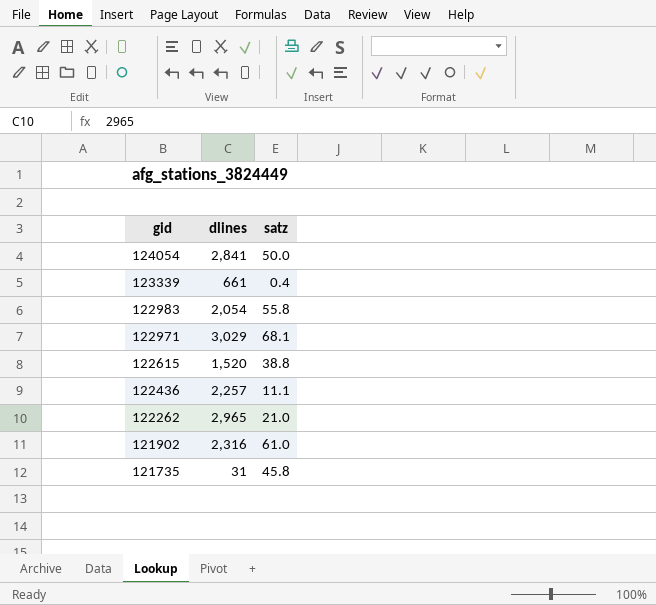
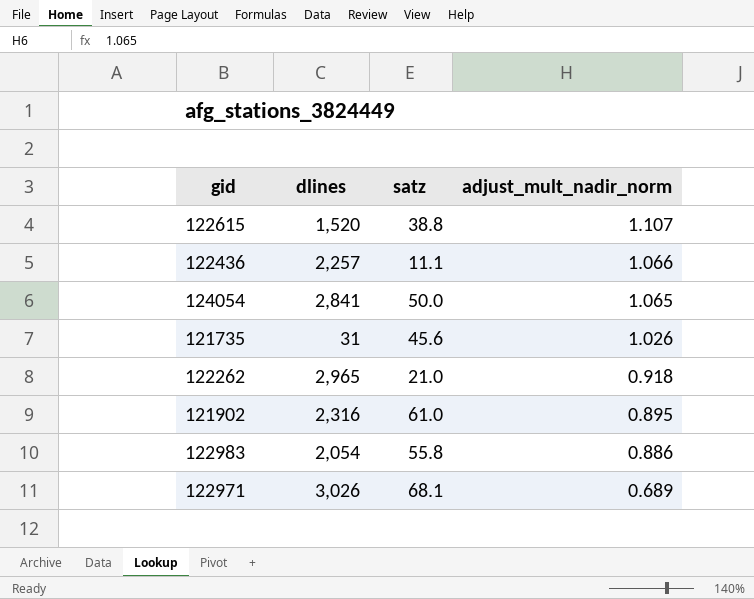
row order: gid descending -> adjust_mult_nadir_norm descending
column adjust_mult_nadir_norm | position: none -> 4
row 123339: 661 | 0.4 -> none
121735 | satz: 45.8 -> 45.6
122971 | dlines: 3,029 -> 3,026

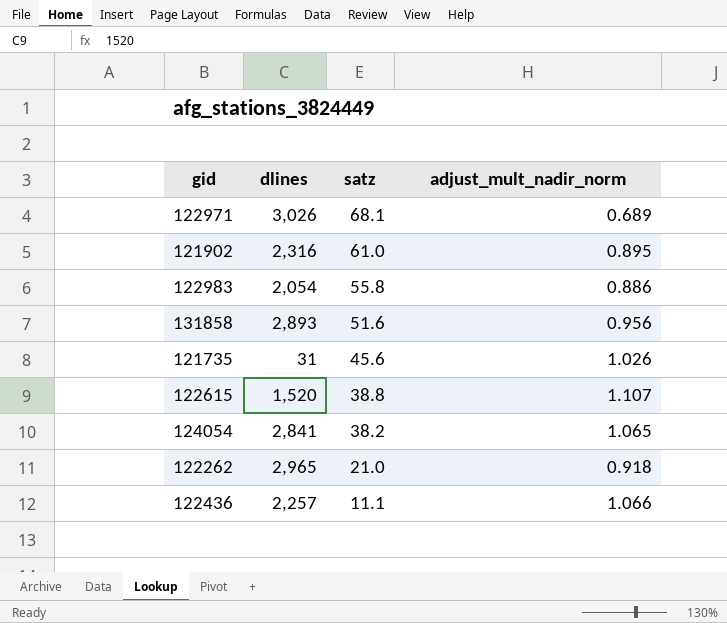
row order: adjust_mult_nadir_norm descending -> satz descending
row 131858: none -> 2,893 | 51.6 | 0.956
124054 | satz: 50.0 -> 38.2

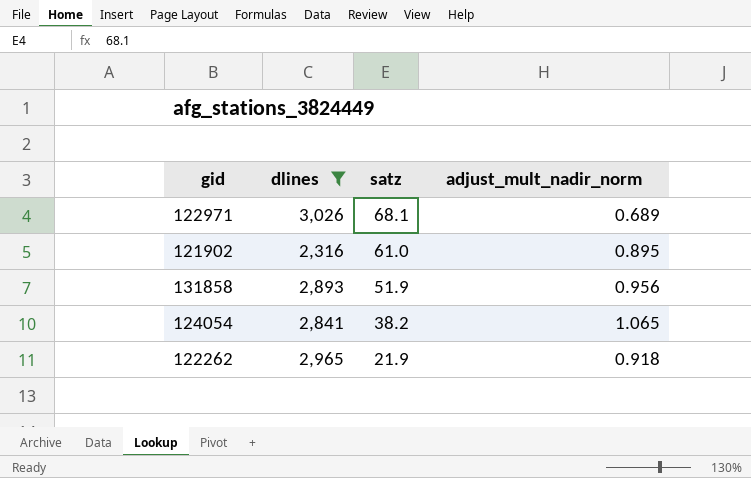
filter: none -> dlines >= 2,316
131858 | satz: 51.6 -> 51.9
122262 | satz: 21.0 -> 21.9

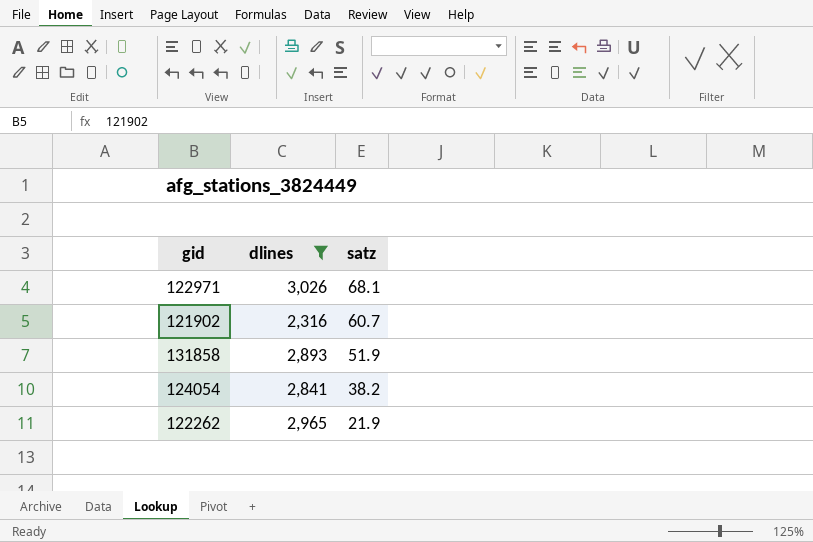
column adjust_mult_nadir_norm | position: 4 -> none
121902 | satz: 61.0 -> 60.7

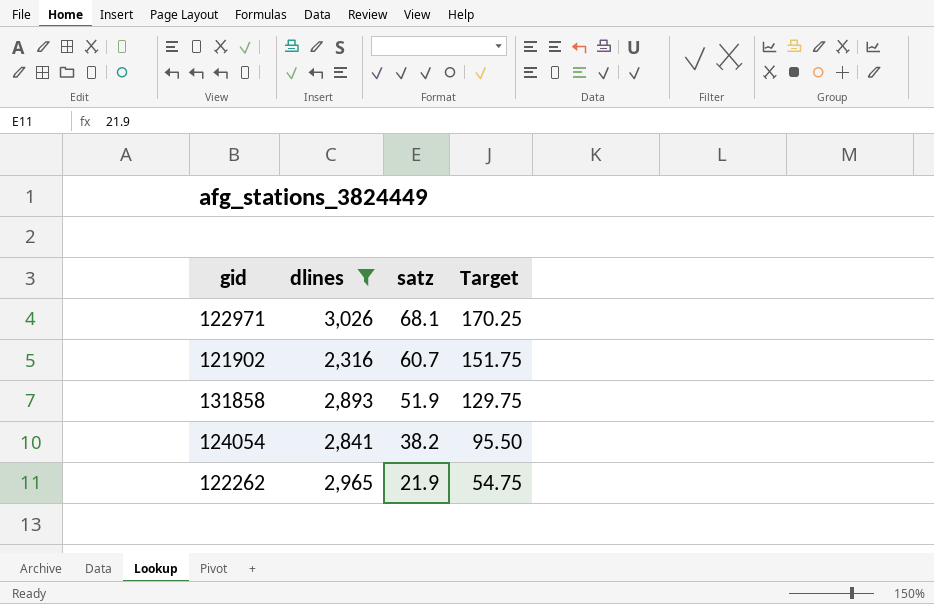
column Target | formula: none -> [satz] * 2.5

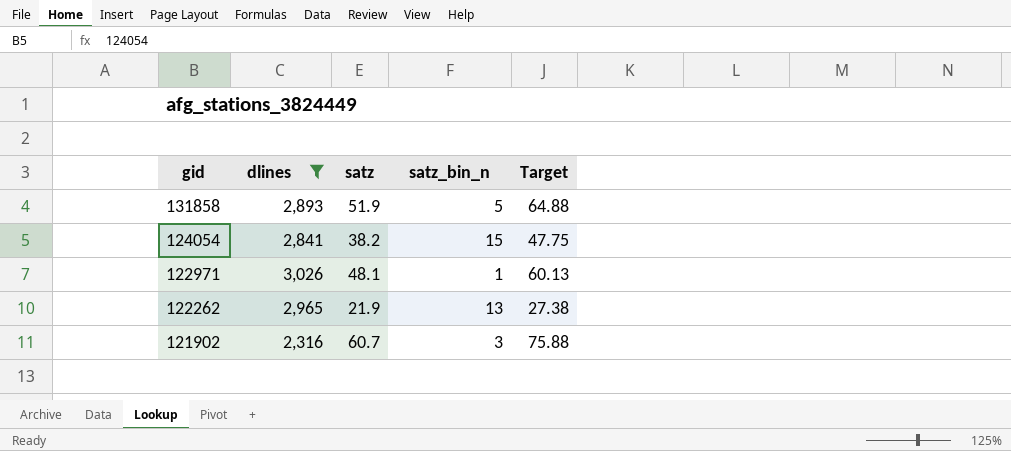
row order: satz descending -> gid descending
column satz_bin_n | position: none -> 4
column Target | formula: [satz] * 2.5 -> [satz] * 1.25
122971 | satz: 68.1 -> 48.1

